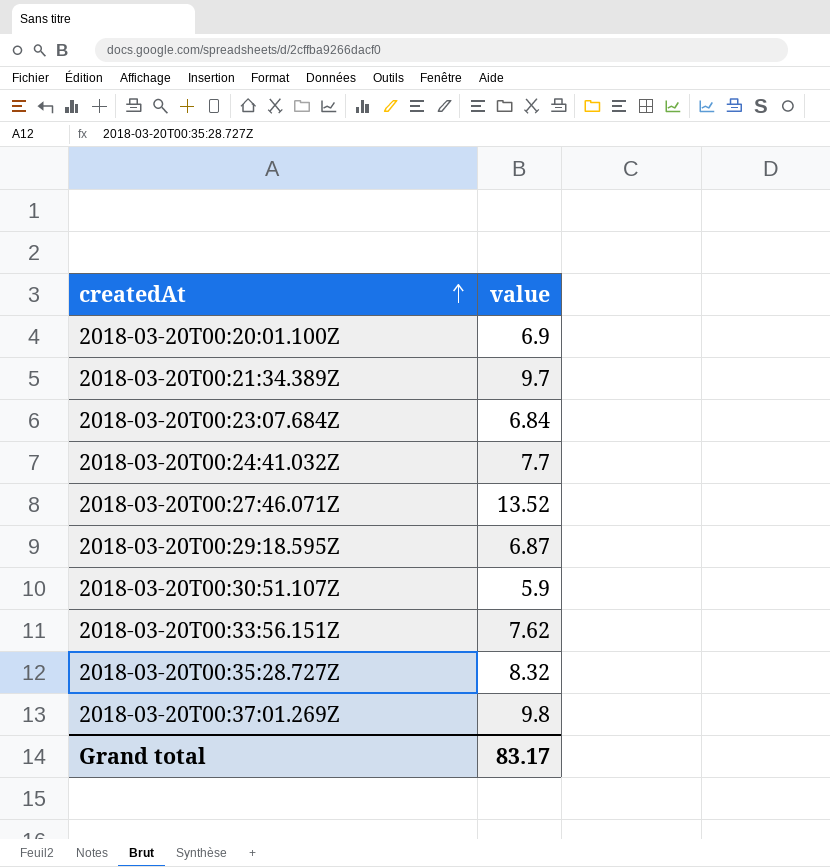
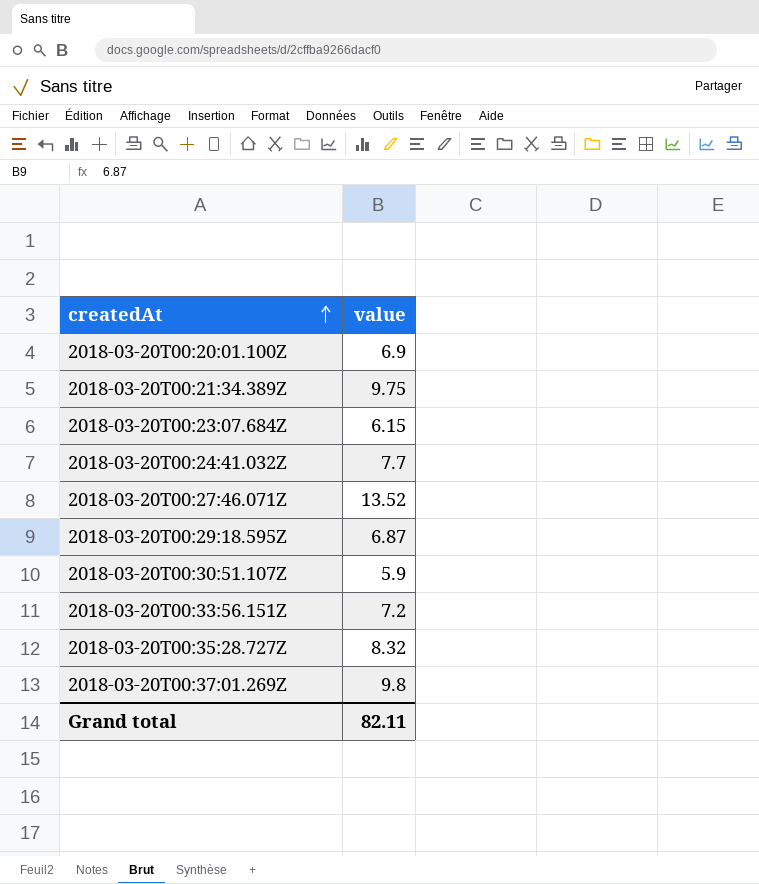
2018-03-20T00:21:34.389Z | value: 9.7 -> 9.75
2018-03-20T00:23:07.684Z | value: 6.84 -> 6.15
2018-03-20T00:33:56.151Z | value: 7.62 -> 7.2
Grand total | value: 83.17 -> 82.11

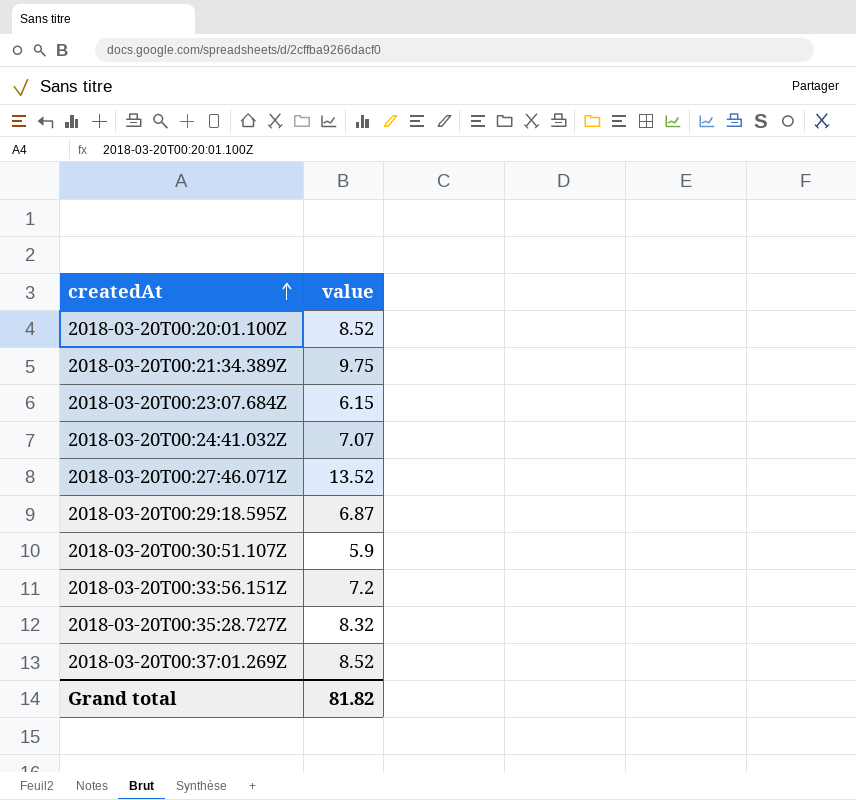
2018-03-20T00:20:01.100Z | value: 6.9 -> 8.52
2018-03-20T00:24:41.032Z | value: 7.7 -> 7.07
2018-03-20T00:37:01.269Z | value: 9.8 -> 8.52
Grand total | value: 82.11 -> 81.82

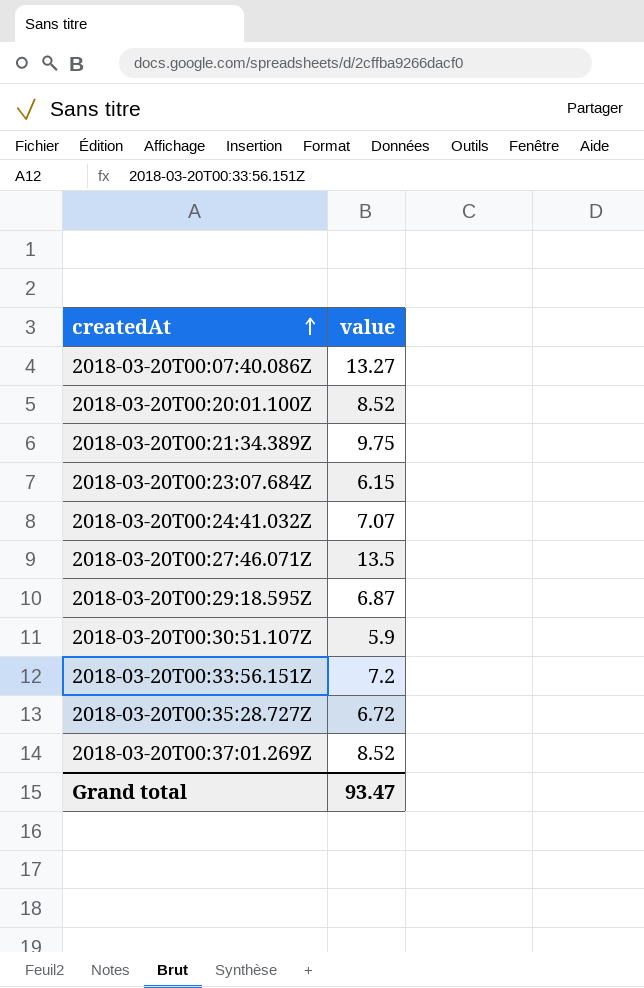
row 2018-03-20T00:07:40.086Z: none -> 13.27
2018-03-20T00:27:46.071Z | value: 13.52 -> 13.5
2018-03-20T00:35:28.727Z | value: 8.32 -> 6.72
Grand total | value: 81.82 -> 93.47

